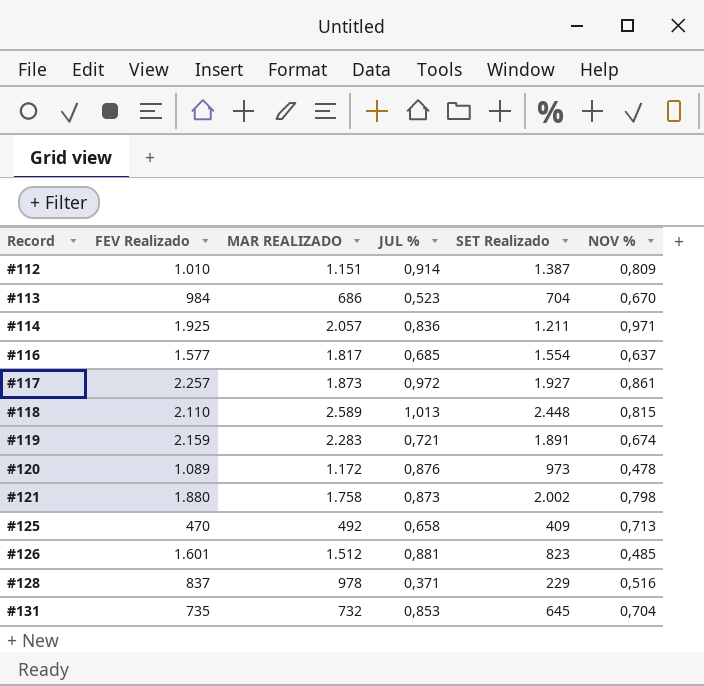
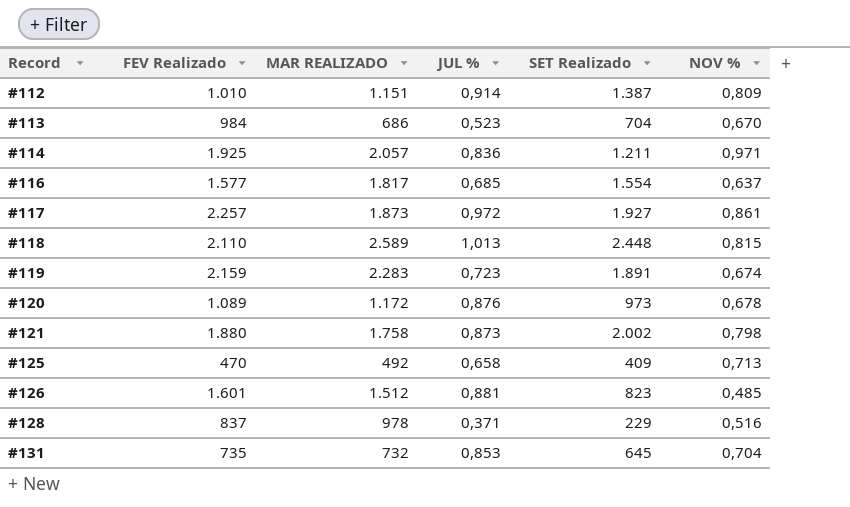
#119 | JUL %: 0,721 -> 0,723
#120 | NOV %: 0,478 -> 0,678

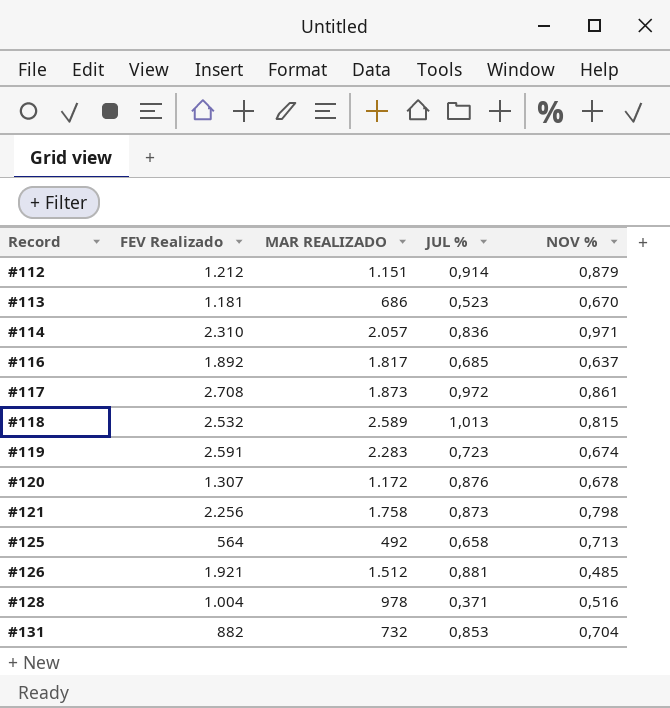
column SET Realizado | position: 5 -> none
#112 | FEV Realizado: 1.010 -> 1.212
#112 | NOV %: 0,809 -> 0,879
#113 | FEV Realizado: 984 -> 1.181
#114 | FEV Realizado: 1.925 -> 2.310
#116 | FEV Realizado: 1.577 -> 1.892
#117 | FEV Realizado: 2.257 -> 2.708
#118 | FEV Realizado: 2.110 -> 2.532
#119 | FEV Realizado: 2.159 -> 2.591
#120 | FEV Realizado: 1.089 -> 1.307
#121 | FEV Realizado: 1.880 -> 2.256
#125 | FEV Realizado: 470 -> 564
#126 | FEV Realizado: 1.601 -> 1.921
#128 | FEV Realizado: 837 -> 1.004
#131 | FEV Realizado: 735 -> 882

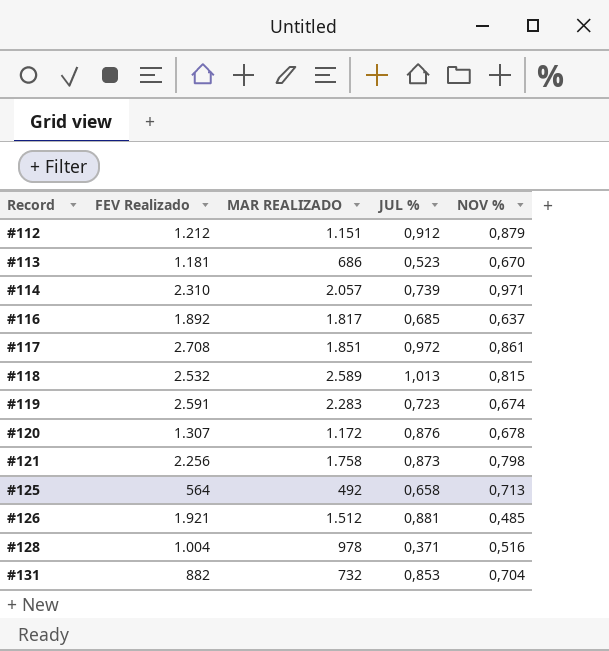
#112 | JUL %: 0,914 -> 0,912
#114 | JUL %: 0,836 -> 0,739
#117 | MAR REALIZADO: 1.873 -> 1.851

